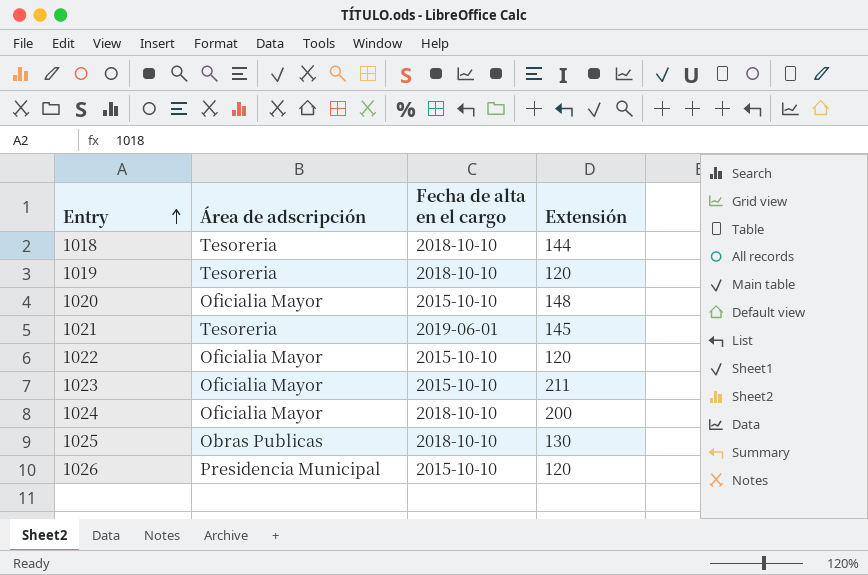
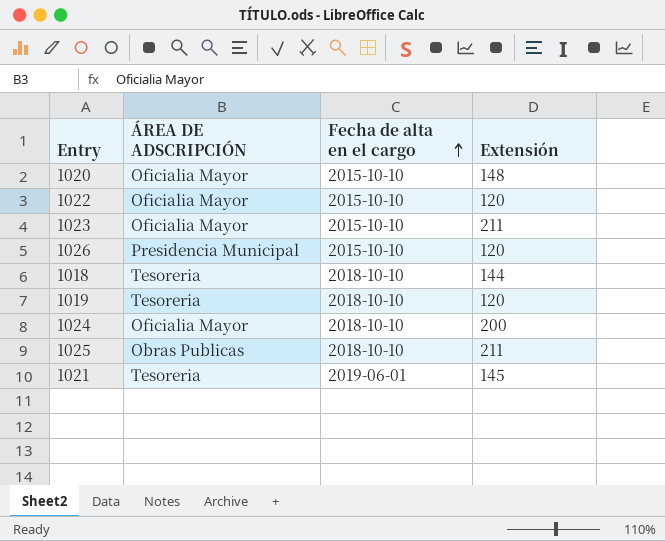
row order: Entry ascending -> Fecha de alta en el cargo ascending
column name: Área de adscripción -> ÁREA DE ADSCRIPCIÓN
1025 | Extensión: 130 -> 211

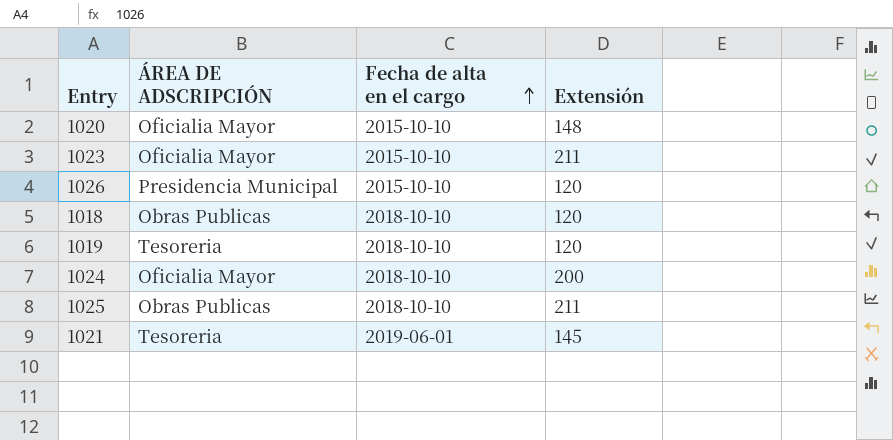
row 1022: Oficialia Mayor | 2015-10-10 | 120 -> none
1018 | ÁREA DE ADSCRIPCIÓN: Tesoreria -> Obras Publicas
1018 | Extensión: 144 -> 120

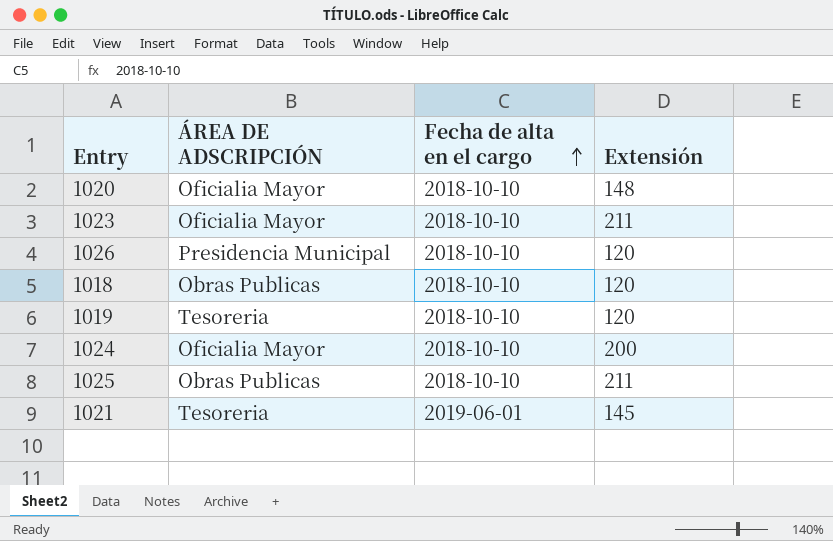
1020 | Fecha de alta en el cargo: 2015-10-10 -> 2018-10-10
1023 | Fecha de alta en el cargo: 2015-10-10 -> 2018-10-10
1026 | Fecha de alta en el cargo: 2015-10-10 -> 2018-10-10

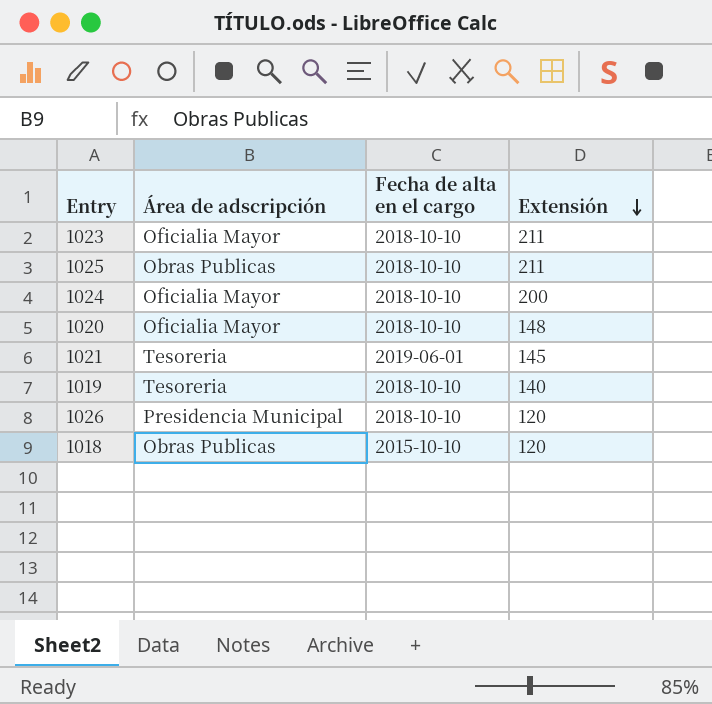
row order: Fecha de alta en el cargo ascending -> Extensión descending
column name: ÁREA DE ADSCRIPCIÓN -> Área de adscripción
1019 | Extensión: 120 -> 140
1018 | Fecha de alta en el cargo: 2018-10-10 -> 2015-10-10

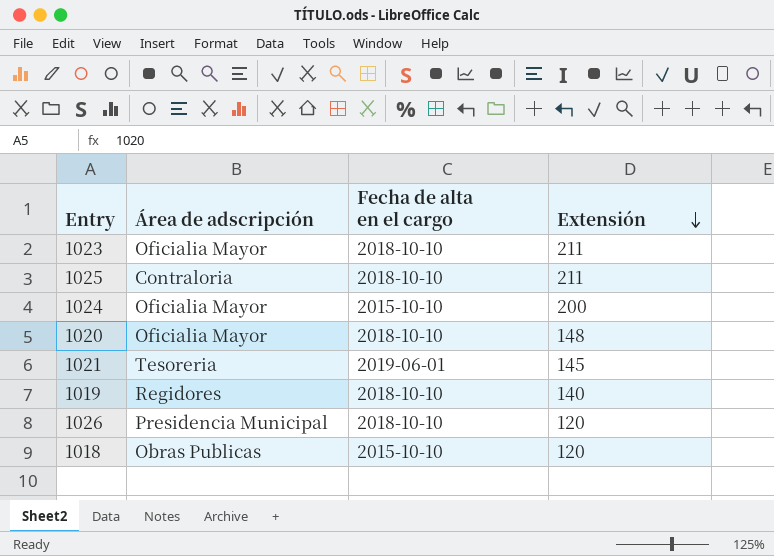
1025 | Área de adscripción: Obras Publicas -> Contraloria
1024 | Fecha de alta en el cargo: 2018-10-10 -> 2015-10-10
1019 | Área de adscripción: Tesoreria -> Regidores

